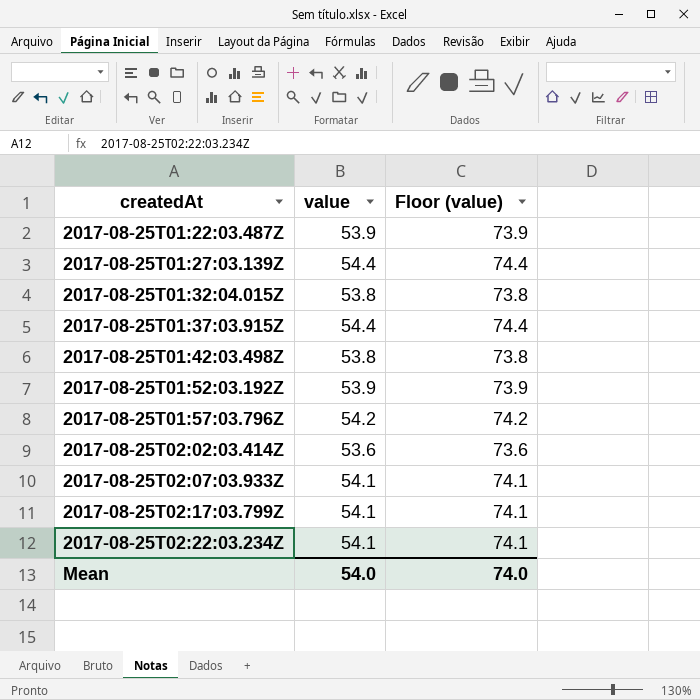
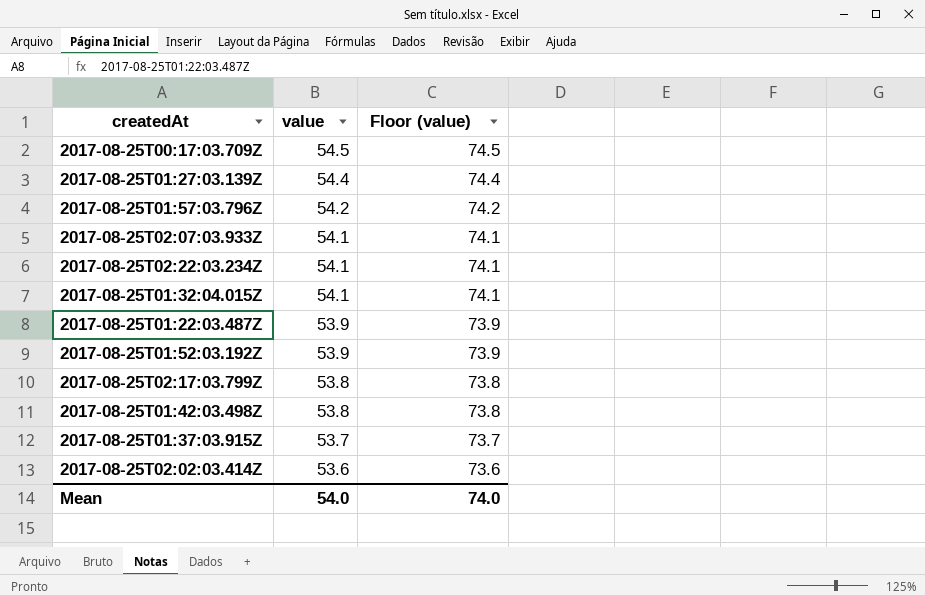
row order: createdAt ascending -> value descending
row 2017-08-25T00:17:03.709Z: none -> 54.5 | 74.5
2017-08-25T01:32:04.015Z | value: 53.8 -> 54.1
2017-08-25T01:32:04.015Z | Floor (value): 73.8 -> 74.1
2017-08-25T02:17:03.799Z | value: 54.1 -> 53.8
2017-08-25T02:17:03.799Z | Floor (value): 74.1 -> 73.8
2017-08-25T01:37:03.915Z | value: 54.4 -> 53.7
2017-08-25T01:37:03.915Z | Floor (value): 74.4 -> 73.7

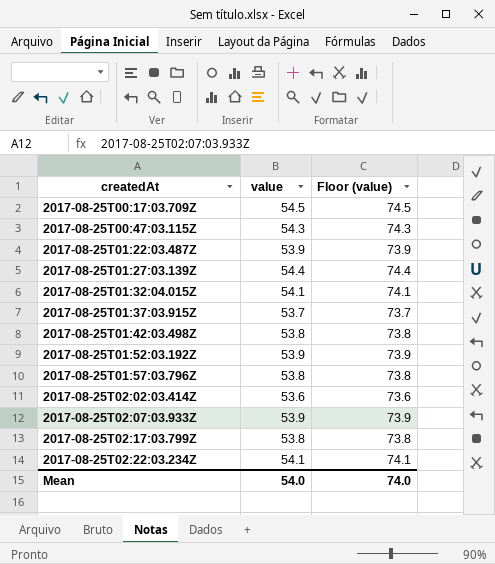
row order: value descending -> createdAt ascending
row 2017-08-25T00:47:03.115Z: none -> 54.3 | 74.3
2017-08-25T01:57:03.796Z | value: 54.2 -> 53.8
2017-08-25T01:57:03.796Z | Floor (value): 74.2 -> 73.8
2017-08-25T02:07:03.933Z | value: 54.1 -> 53.9
2017-08-25T02:07:03.933Z | Floor (value): 74.1 -> 73.9

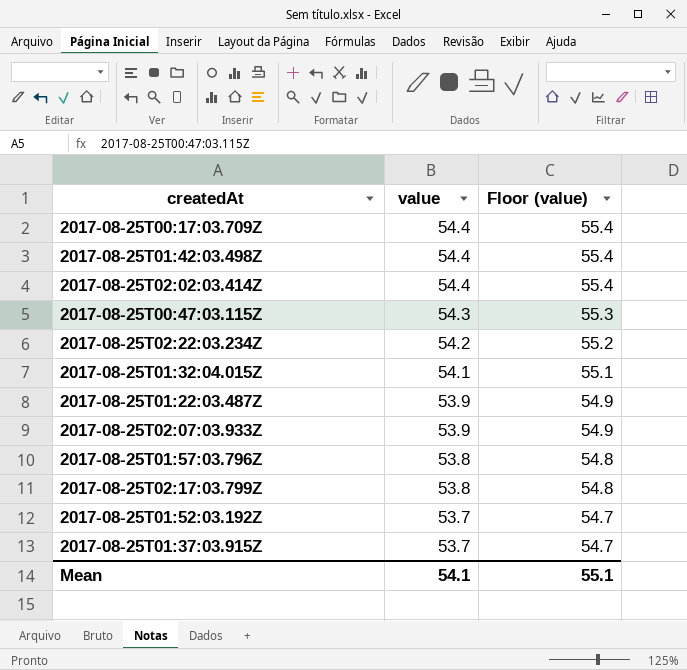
row order: createdAt ascending -> value descending
column Floor (value) | formula: [value] + 20 -> [value] + 1
row 2017-08-25T01:27:03.139Z: 54.4 | 74.4 -> none
2017-08-25T00:17:03.709Z | value: 54.5 -> 54.4
2017-08-25T01:42:03.498Z | value: 53.8 -> 54.4
2017-08-25T02:02:03.414Z | value: 53.6 -> 54.4
2017-08-25T02:22:03.234Z | value: 54.1 -> 54.2
2017-08-25T01:52:03.192Z | value: 53.9 -> 53.7
Mean | value: 54.0 -> 54.1
Mean | Floor (value): 74.0 -> 55.1

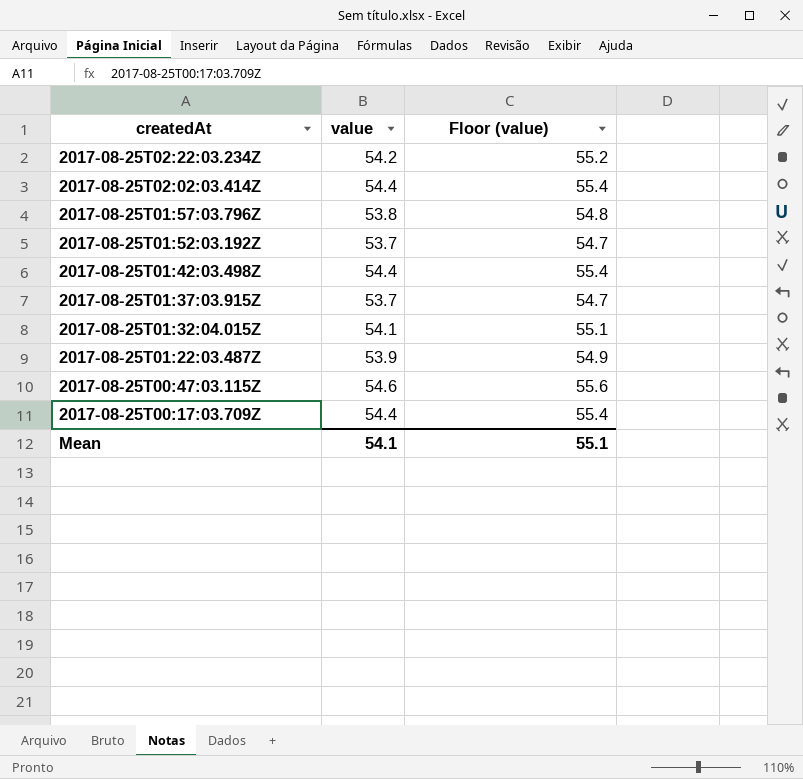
row order: value descending -> createdAt descending
row 2017-08-25T02:07:03.933Z: 53.9 | 54.9 -> none
row 2017-08-25T02:17:03.799Z: 53.8 | 54.8 -> none
2017-08-25T00:47:03.115Z | value: 54.3 -> 54.6
2017-08-25T00:47:03.115Z | Floor (value): 55.3 -> 55.6

